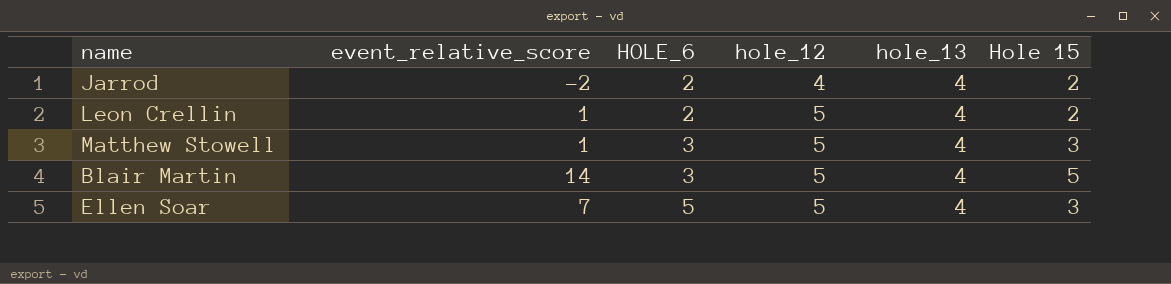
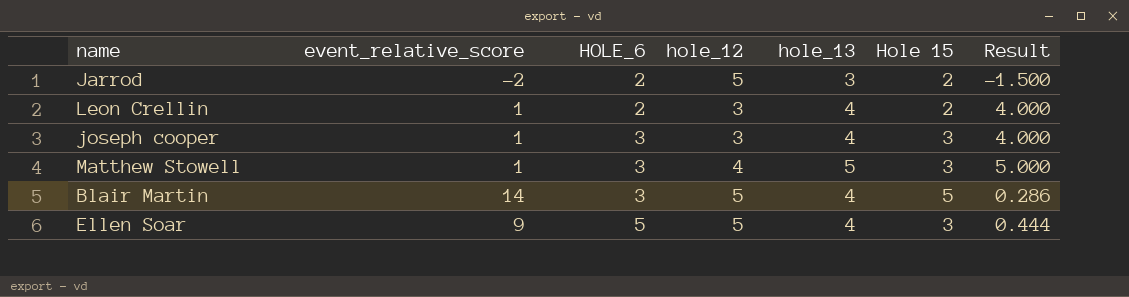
column Result | formula: none -> [hole_13] / [event_relative_score]
Jarrod | hole_12: 4 -> 5
Jarrod | hole_13: 4 -> 3
Leon Crellin | hole_12: 5 -> 3
row joseph cooper: none -> 1 | 3 | 3 | 4 | 3 | 4.000
Matthew Stowell | hole_12: 5 -> 4
Matthew Stowell | hole_13: 4 -> 5
Ellen Soar | event_relative_score: 7 -> 9

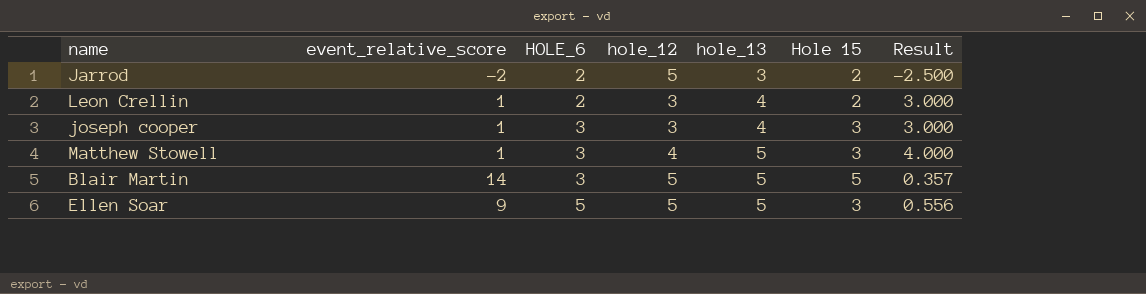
column Result | formula: [hole_13] / [event_relative_score] -> [hole_12] / [event_relative_score]
Blair Martin | hole_13: 4 -> 5
Ellen Soar | hole_13: 4 -> 5

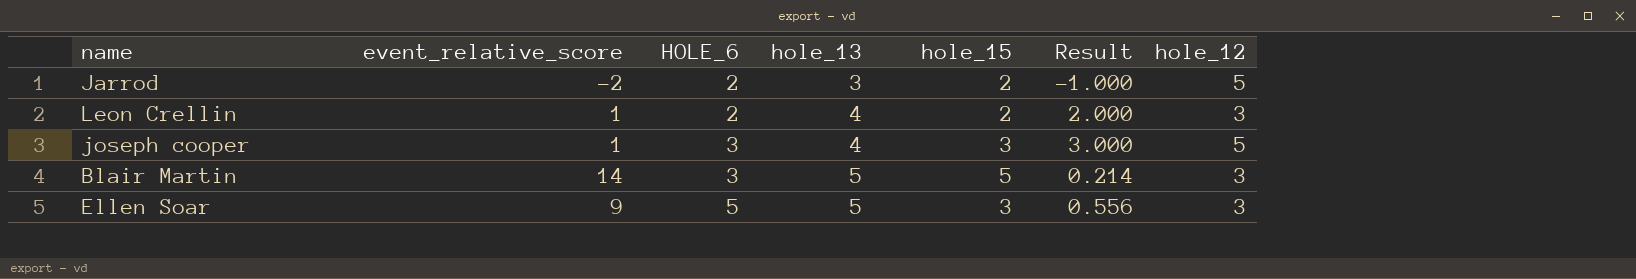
column name: Hole 15 -> hole_15
column Result | formula: [hole_12] / [event_relative_score] -> [HOLE_6] / [event_relative_score]
column hole_12 | position: 4 -> 7
row Matthew Stowell: 1 | 3 | 4 | 5 | 3 | 4.000 -> none
joseph cooper | hole_12: 3 -> 5
Blair Martin | hole_12: 5 -> 3
Ellen Soar | hole_12: 5 -> 3

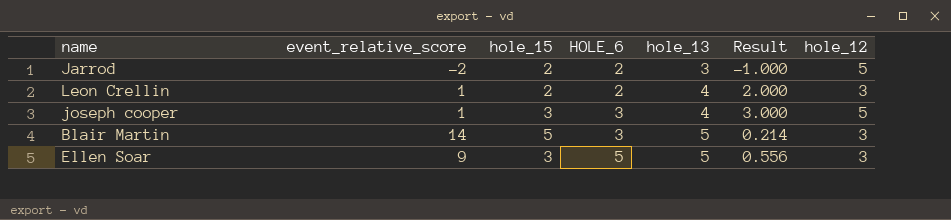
column hole_15 | position: 5 -> 3

